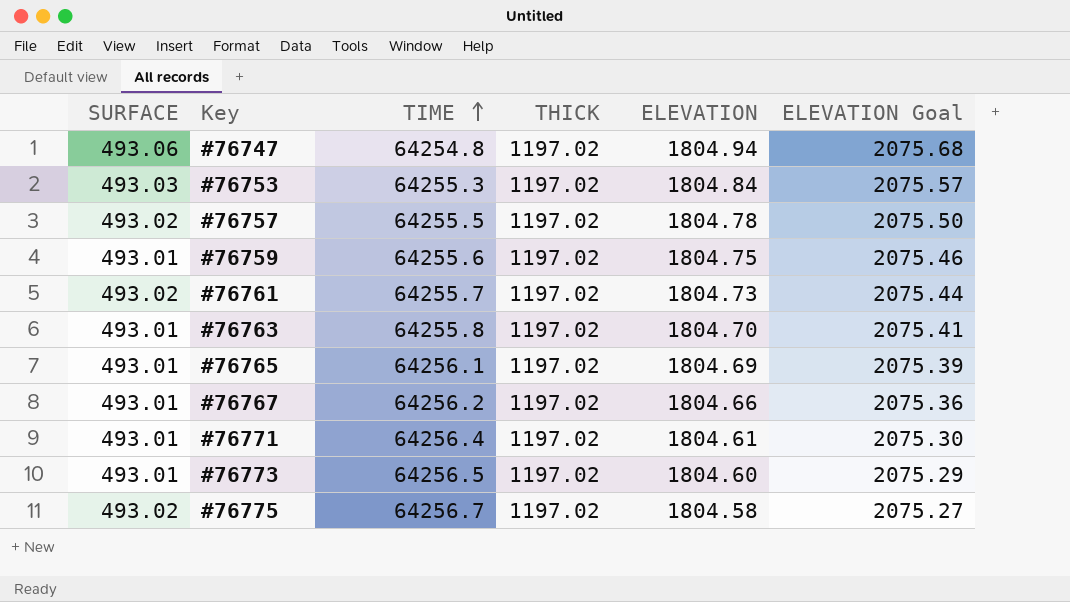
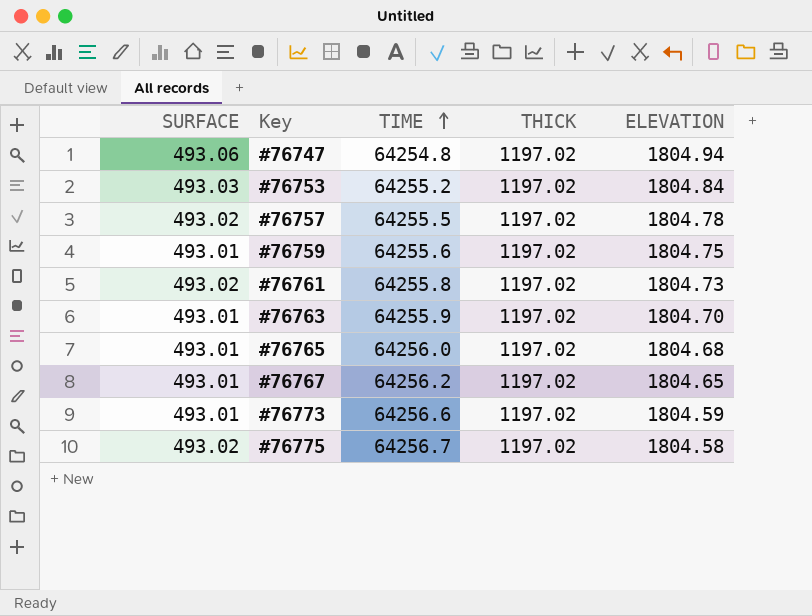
column ELEVATION Goal | formula: [ELEVATION] * 1.15 -> none
row #76771: 493.01 | 64256.4 | 1197.02 | 1804.61 | 2075.30 -> none
#76753 | TIME: 64255.3 -> 64255.2
#76761 | TIME: 64255.7 -> 64255.8
#76763 | TIME: 64255.8 -> 64255.9
#76765 | TIME: 64256.1 -> 64256.0
#76765 | ELEVATION: 1804.69 -> 1804.68
#76767 | ELEVATION: 1804.66 -> 1804.65
#76773 | TIME: 64256.5 -> 64256.6
#76773 | ELEVATION: 1804.60 -> 1804.59

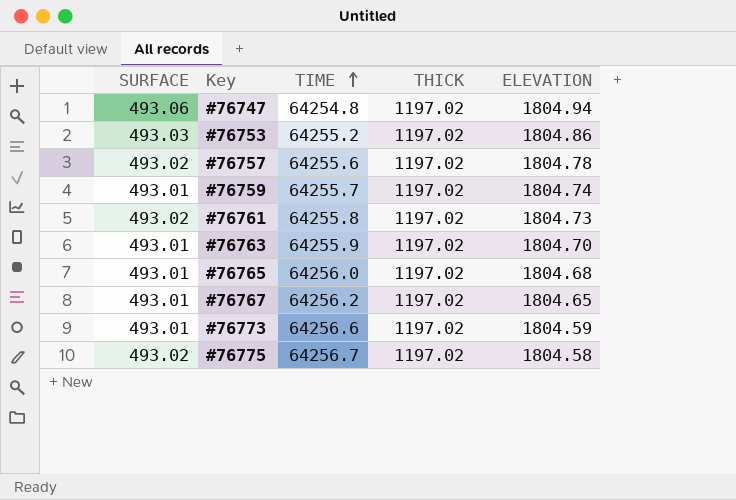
#76753 | ELEVATION: 1804.84 -> 1804.86
#76757 | TIME: 64255.5 -> 64255.6
#76759 | TIME: 64255.6 -> 64255.7
#76759 | ELEVATION: 1804.75 -> 1804.74

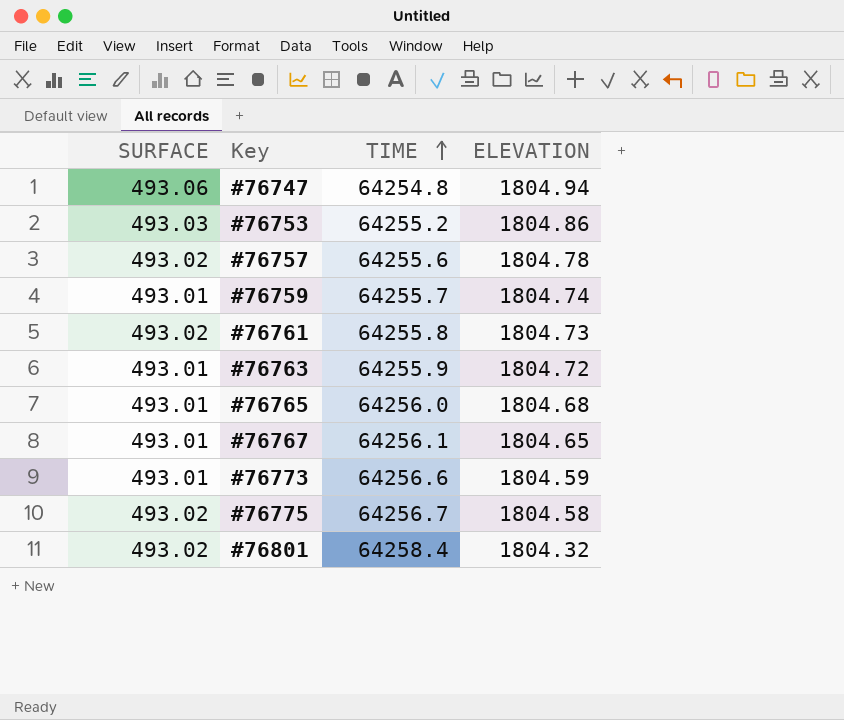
column THICK | position: 4 -> none
#76763 | ELEVATION: 1804.70 -> 1804.72
#76767 | TIME: 64256.2 -> 64256.1
row #76801: none -> 493.02 | 64258.4 | 1804.32

